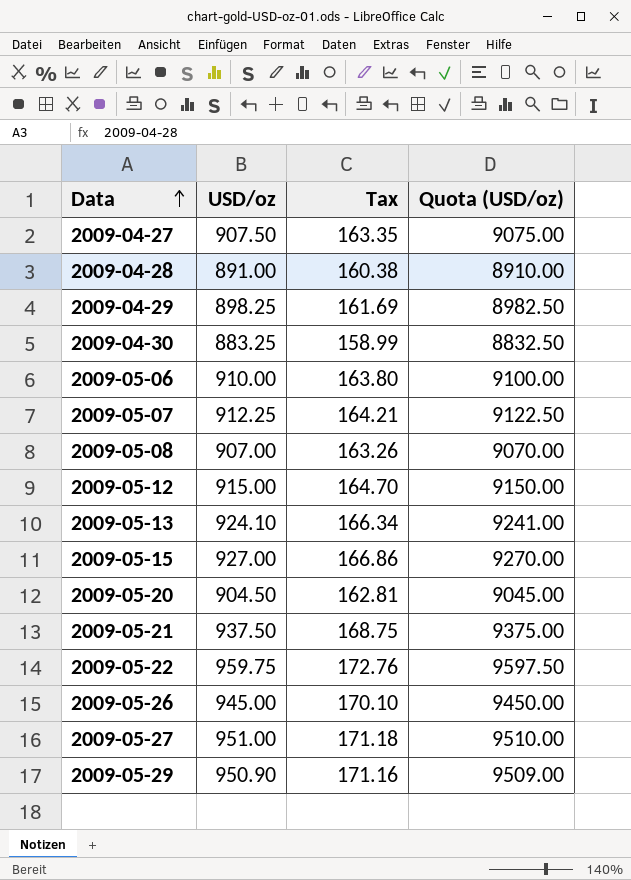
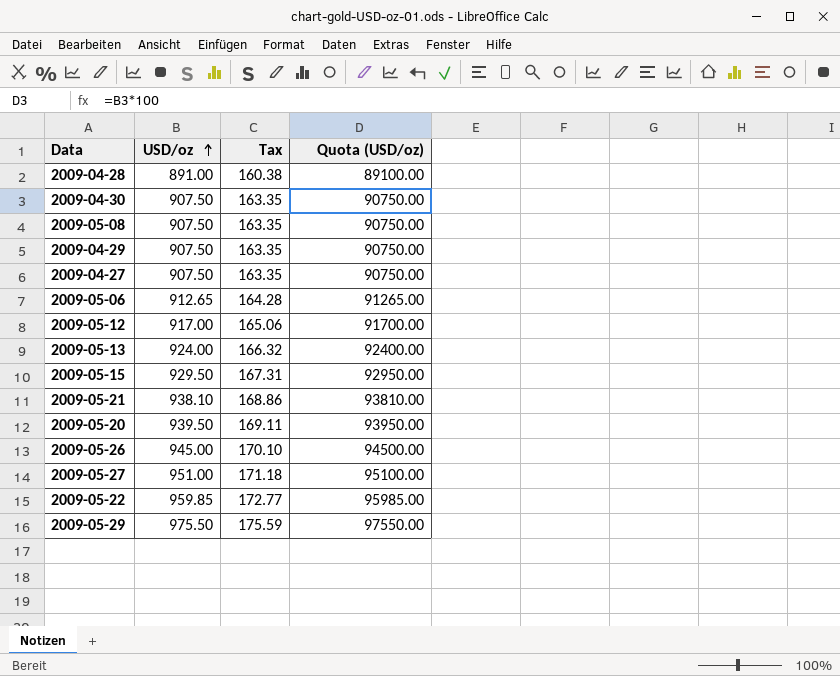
row order: Data ascending -> USD/oz ascending
column Quota (USD/oz) | formula: [USD/oz] * 10 -> [USD/oz] * 100
row 2009-05-07: 912.25 | 164.21 | 9122.50 -> none
2009-04-30 | USD/oz: 883.25 -> 907.50
2009-04-30 | Tax: 158.99 -> 163.35
2009-05-08 | USD/oz: 907.00 -> 907.50
2009-05-08 | Tax: 163.26 -> 163.35
2009-04-29 | USD/oz: 898.25 -> 907.50
2009-04-29 | Tax: 161.69 -> 163.35
2009-05-06 | USD/oz: 910.00 -> 912.65
2009-05-06 | Tax: 163.80 -> 164.28
2009-05-12 | USD/oz: 915.00 -> 917.00
2009-05-12 | Tax: 164.70 -> 165.06
2009-05-13 | USD/oz: 924.10 -> 924.00
2009-05-13 | Tax: 166.34 -> 166.32
2009-05-15 | USD/oz: 927.00 -> 929.50
2009-05-15 | Tax: 166.86 -> 167.31
2009-05-21 | USD/oz: 937.50 -> 938.10
2009-05-21 | Tax: 168.75 -> 168.86
2009-05-20 | USD/oz: 904.50 -> 939.50
2009-05-20 | Tax: 162.81 -> 169.11
2009-05-22 | USD/oz: 959.75 -> 959.85
2009-05-22 | Tax: 172.76 -> 172.77
2009-05-29 | USD/oz: 950.90 -> 975.50
2009-05-29 | Tax: 171.16 -> 175.59

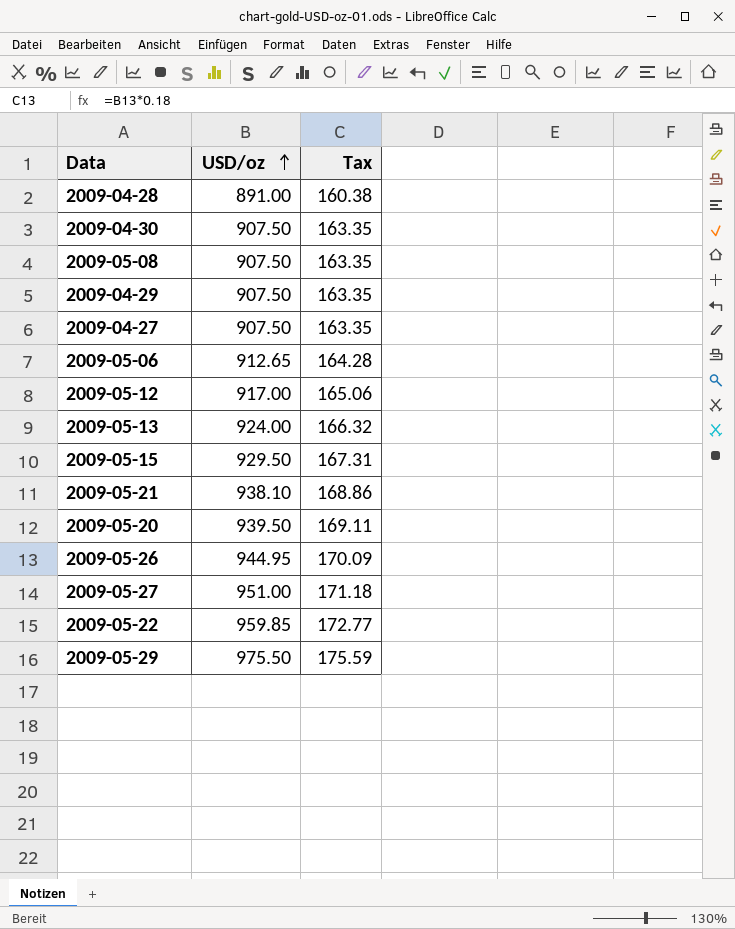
column Quota (USD/oz) | formula: [USD/oz] * 100 -> none
2009-05-26 | USD/oz: 945.00 -> 944.95
2009-05-26 | Tax: 170.10 -> 170.09

